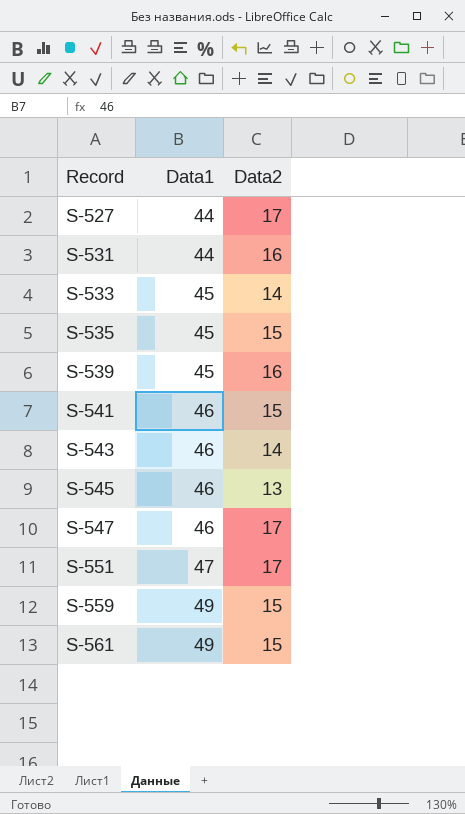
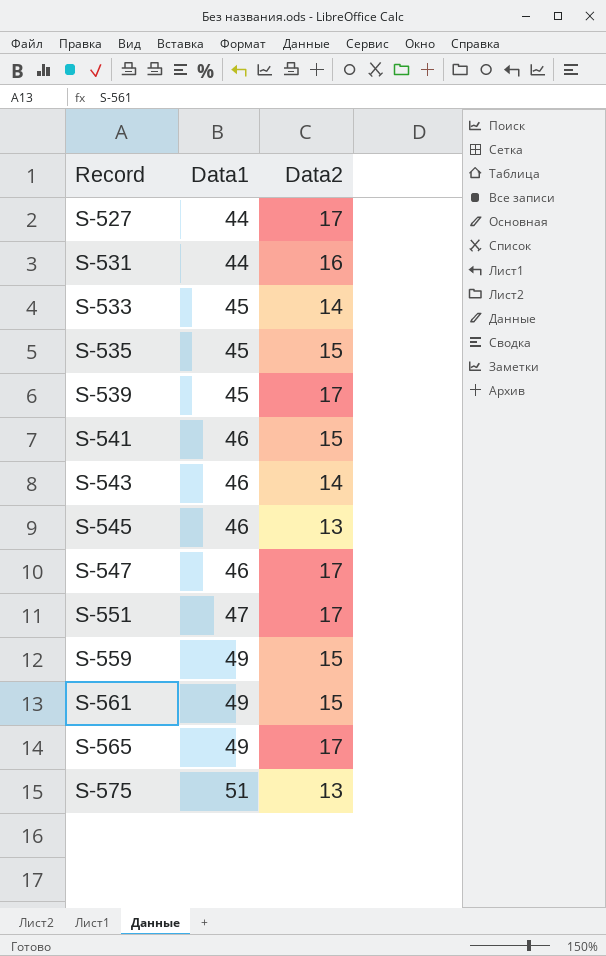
S-539 | Data2: 16 -> 17
row S-565: none -> 49 | 17
row S-575: none -> 51 | 13

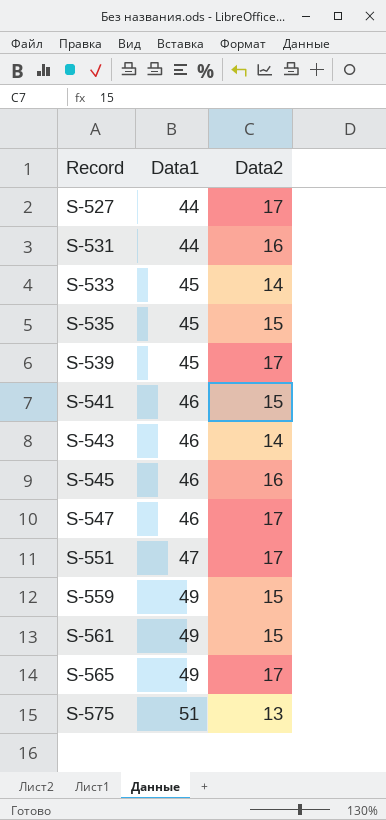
S-545 | Data2: 13 -> 16

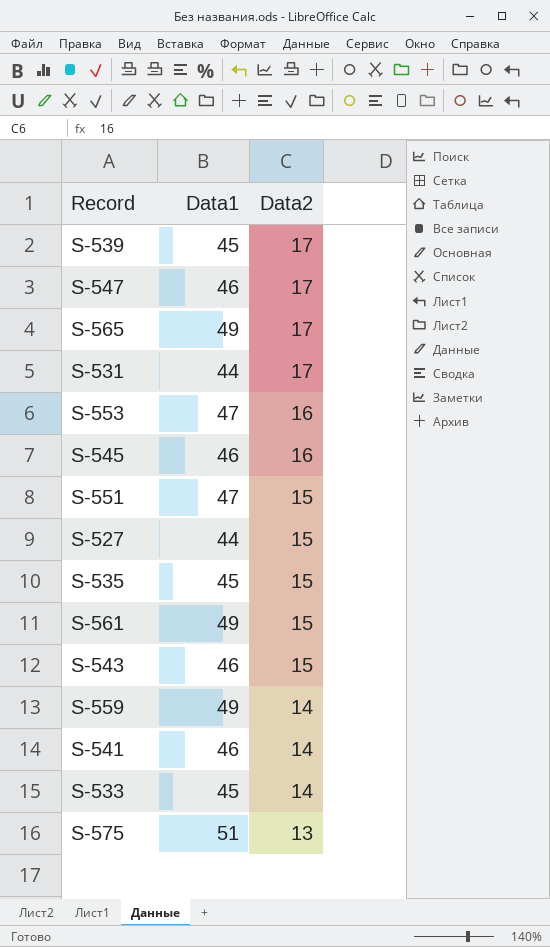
row order: Record ascending -> Data2 descending
S-531 | Data2: 16 -> 17
row S-553: none -> 47 | 16
S-551 | Data2: 17 -> 15
S-527 | Data2: 17 -> 15
S-543 | Data2: 14 -> 15
S-559 | Data2: 15 -> 14
S-541 | Data2: 15 -> 14

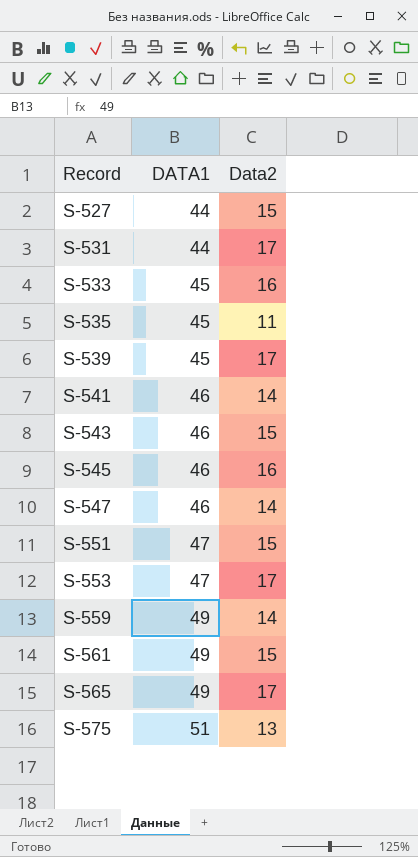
row order: Data2 descending -> Record ascending
column name: Data1 -> DATA1
S-533 | Data2: 14 -> 16
S-535 | Data2: 15 -> 11
S-547 | Data2: 17 -> 14
S-553 | Data2: 16 -> 17

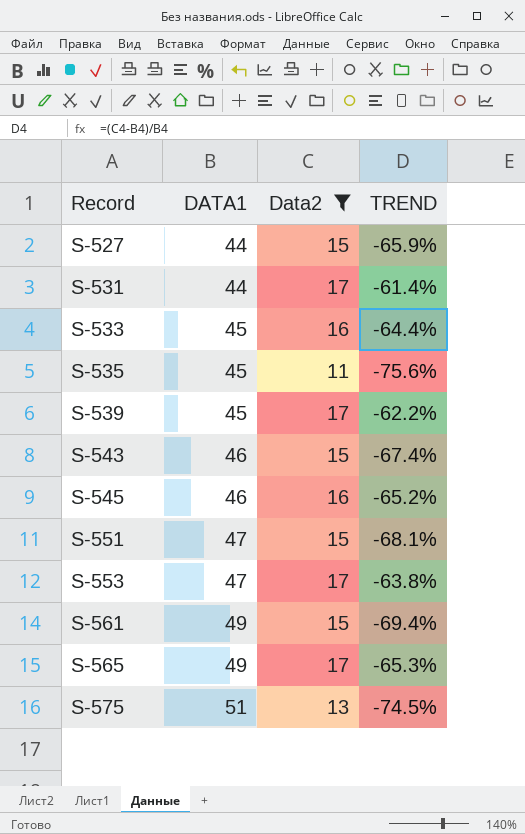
filter: none -> Data2 != 14
column TREND | formula: none -> ([Data2] - [DATA1]) / [DATA1]

